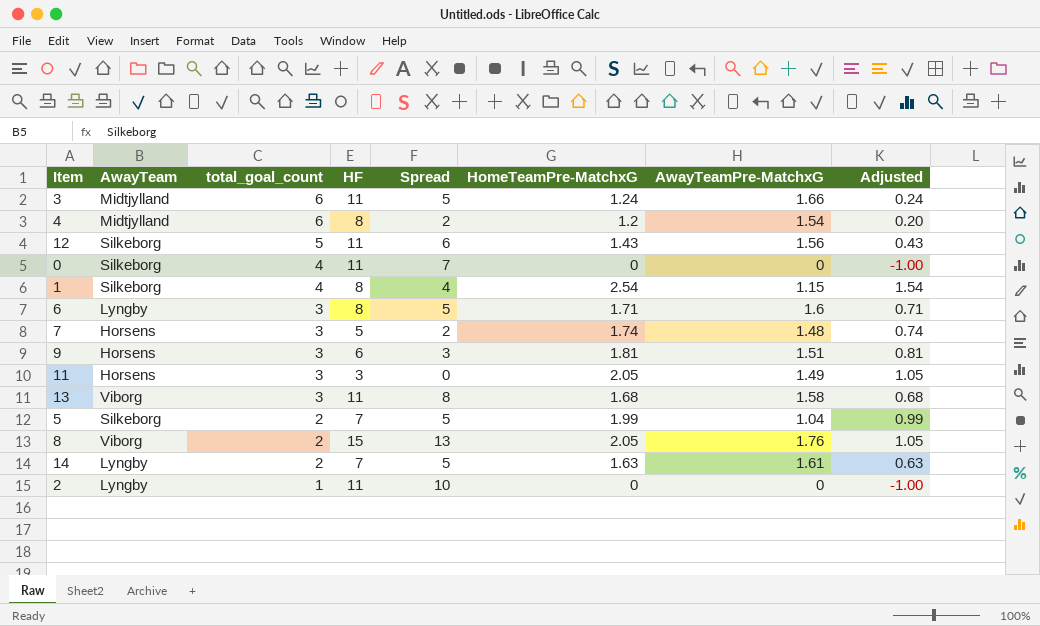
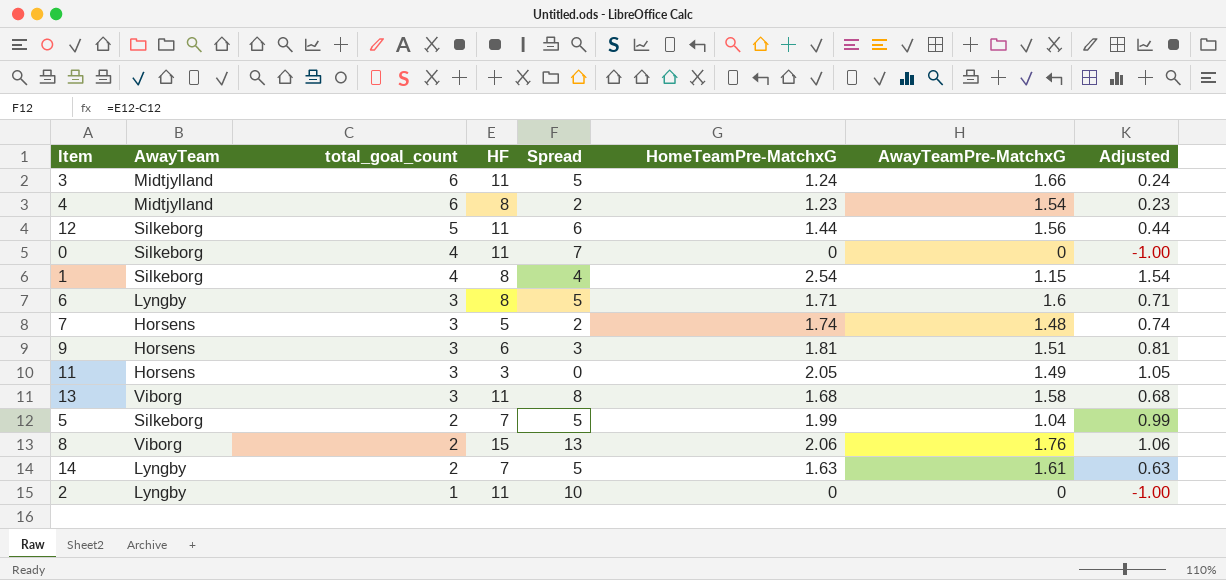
4 | HomeTeamPre-MatchxG: 1.2 -> 1.23
4 | Adjusted: 0.20 -> 0.23
12 | HomeTeamPre-MatchxG: 1.43 -> 1.44
12 | Adjusted: 0.43 -> 0.44
8 | HomeTeamPre-MatchxG: 2.05 -> 2.06
8 | Adjusted: 1.05 -> 1.06

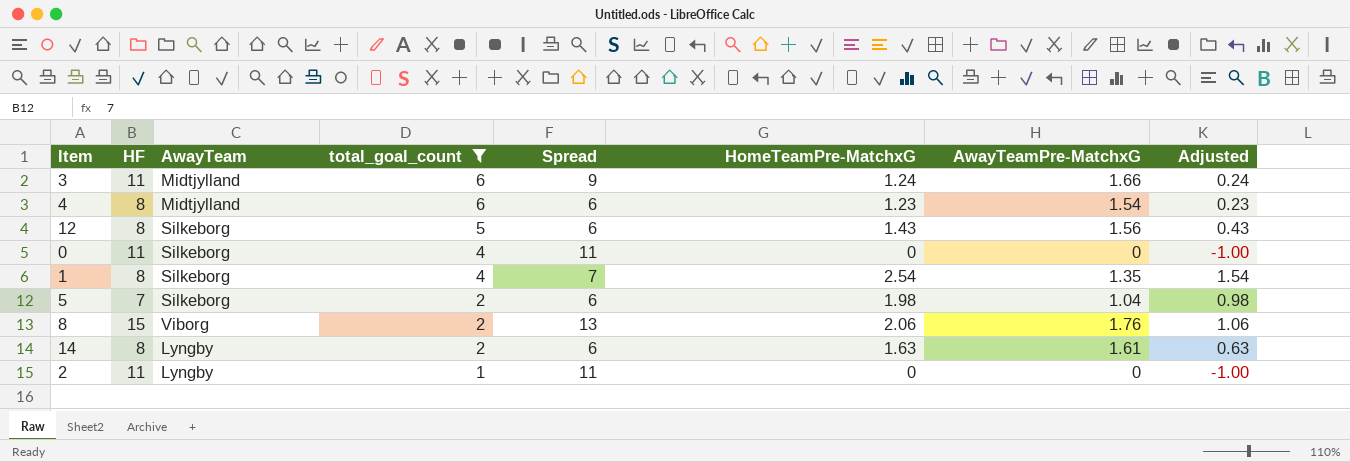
filter: none -> total_goal_count != 3
column HF | position: 4 -> 2
column Spread | formula: [HF] - [total_goal_count] -> [HF] - [AwayTeamPre-MatchxG]
12 | HF: 11 -> 8
12 | HomeTeamPre-MatchxG: 1.44 -> 1.43
12 | Adjusted: 0.44 -> 0.43
1 | AwayTeamPre-MatchxG: 1.15 -> 1.35
5 | HomeTeamPre-MatchxG: 1.99 -> 1.98
5 | Adjusted: 0.99 -> 0.98
14 | HF: 7 -> 8

